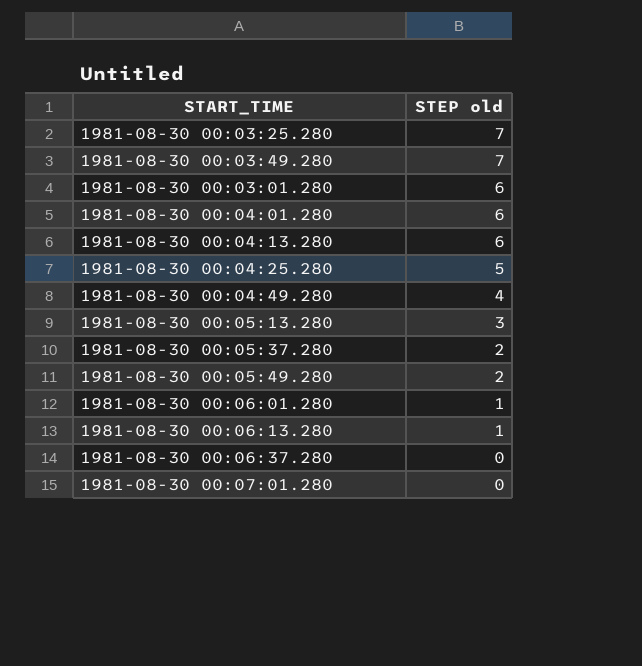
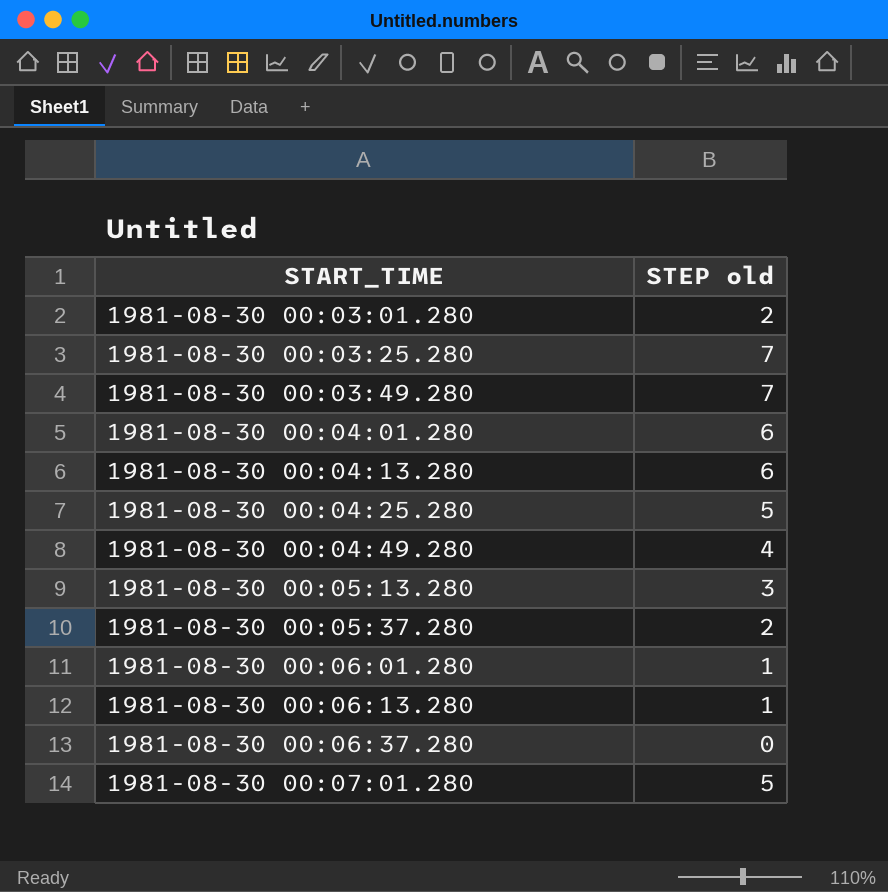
row order: STEP old descending -> START_TIME ascending
row 1981-08-30 00:05:49.280: 2 -> none
1981-08-30 00:03:01.280 | STEP old: 6 -> 2
1981-08-30 00:07:01.280 | STEP old: 0 -> 5

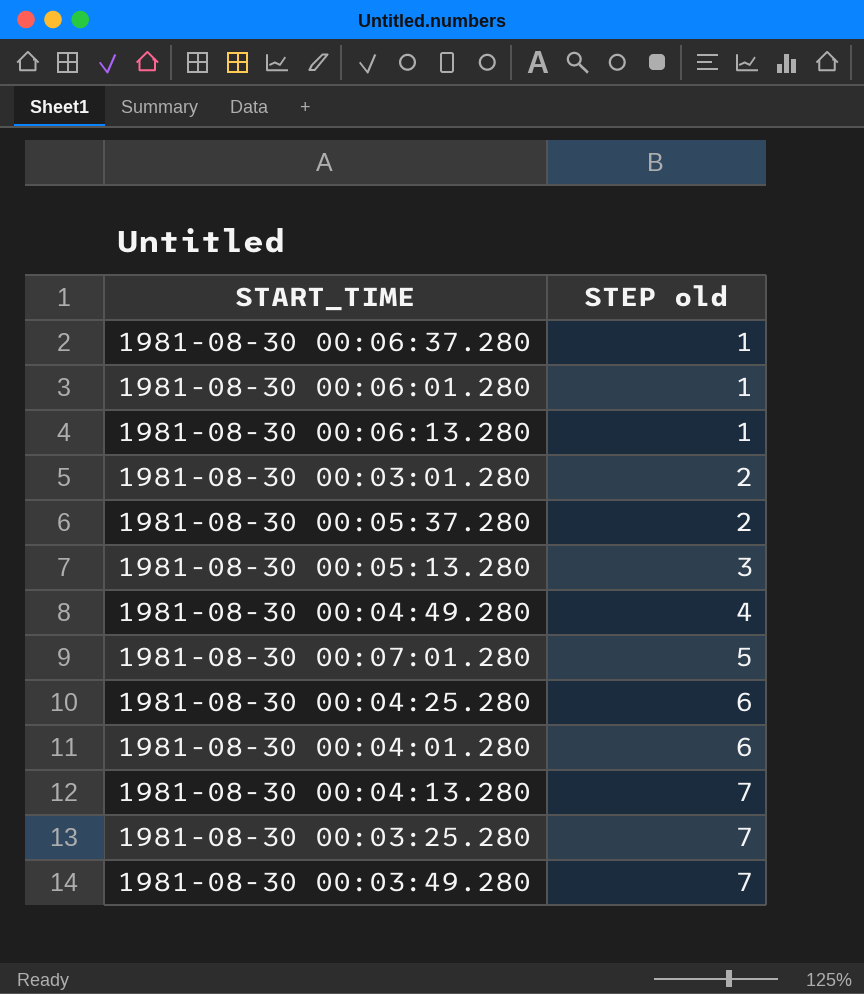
row order: START_TIME ascending -> STEP old ascending
1981-08-30 00:06:37.280 | STEP old: 0 -> 1
1981-08-30 00:04:25.280 | STEP old: 5 -> 6
1981-08-30 00:04:13.280 | STEP old: 6 -> 7

